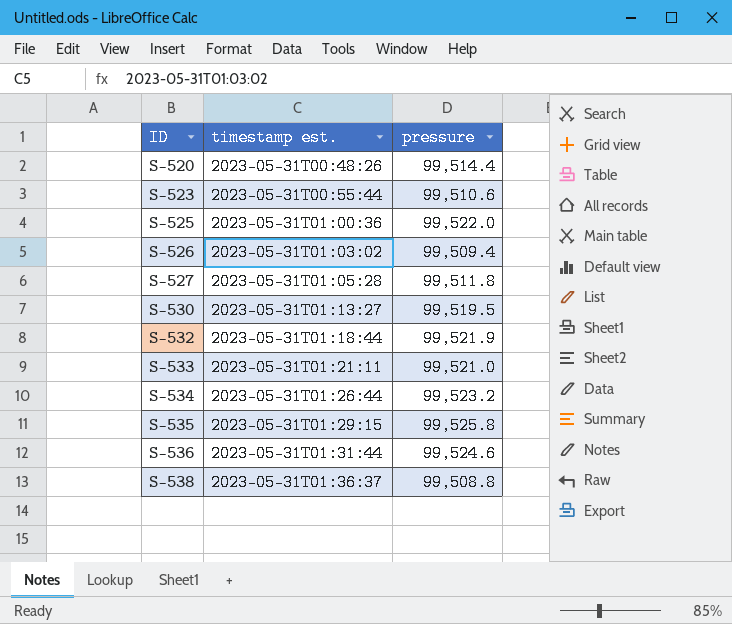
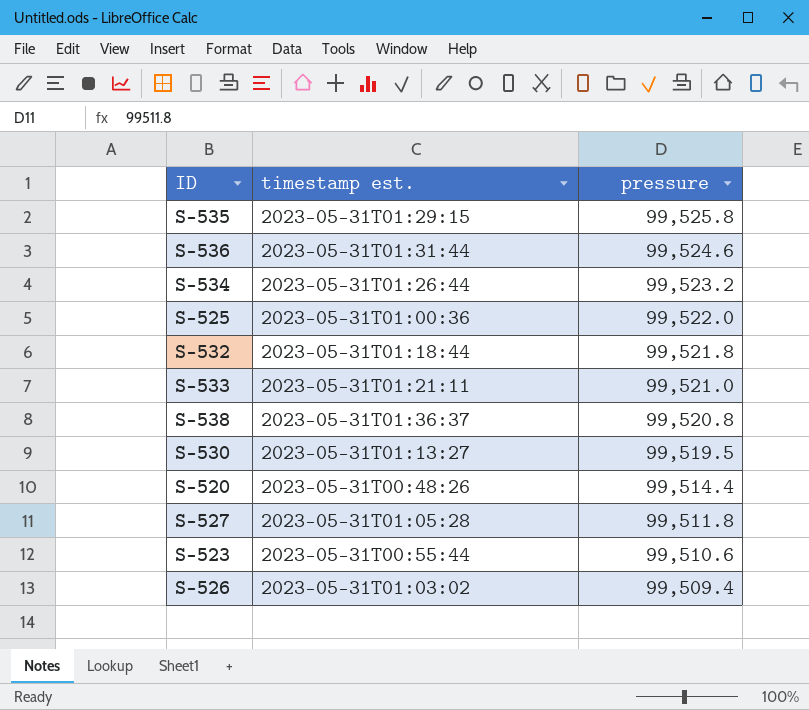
row order: ID ascending -> pressure descending
S-532 | pressure: 99,521.9 -> 99,521.8
S-538 | pressure: 99,508.8 -> 99,520.8

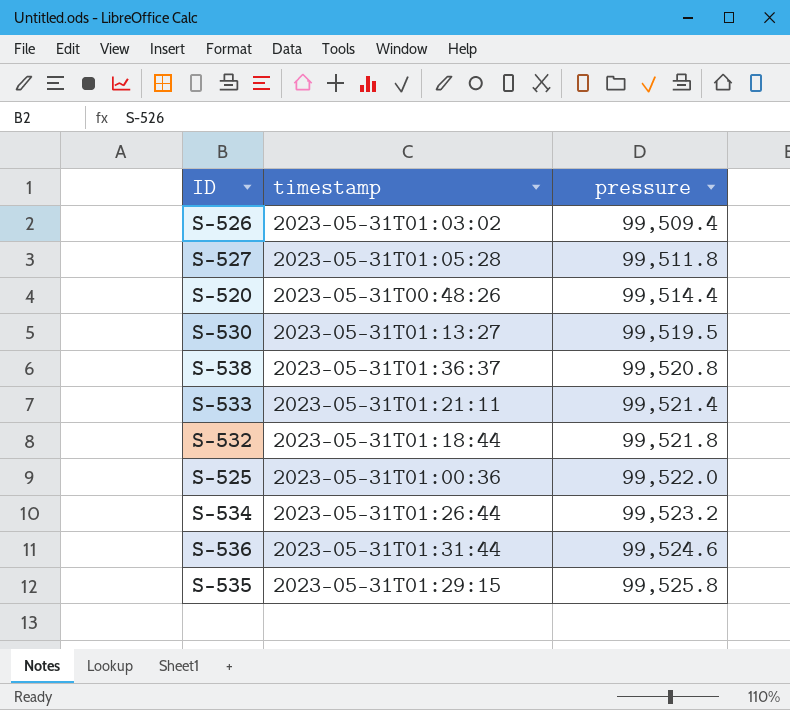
row order: pressure descending -> pressure ascending
column name: timestamp est. -> timestamp
row S-523: 2023-05-31T00:55:44 | 99,510.6 -> none
S-533 | pressure: 99,521.0 -> 99,521.4

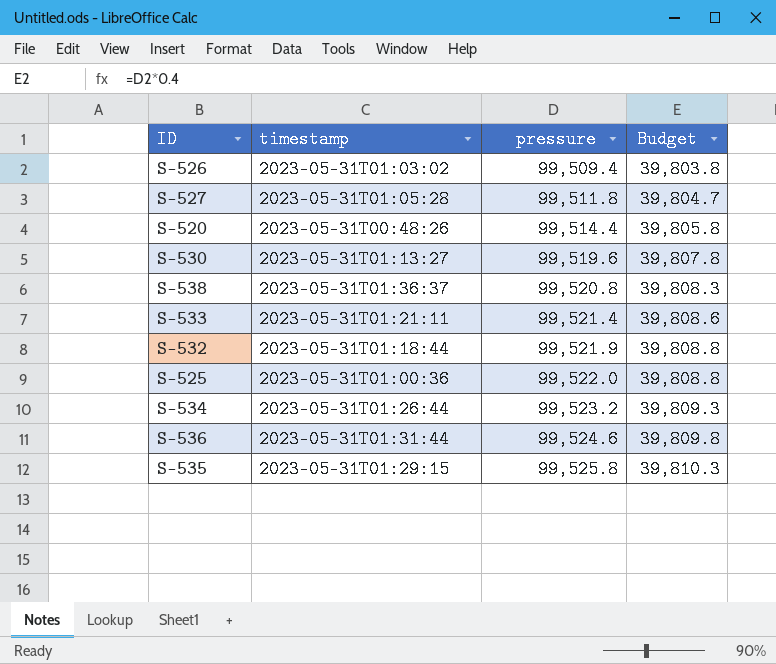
column Budget | formula: none -> [pressure] * 0.4
S-530 | pressure: 99,519.5 -> 99,519.6
S-532 | pressure: 99,521.8 -> 99,521.9

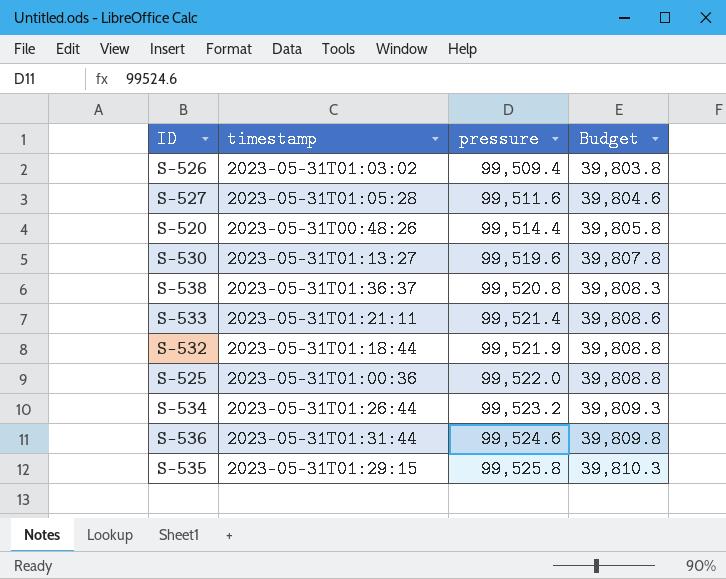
S-527 | pressure: 99,511.8 -> 99,511.6
S-527 | Budget: 39,804.7 -> 39,804.6

